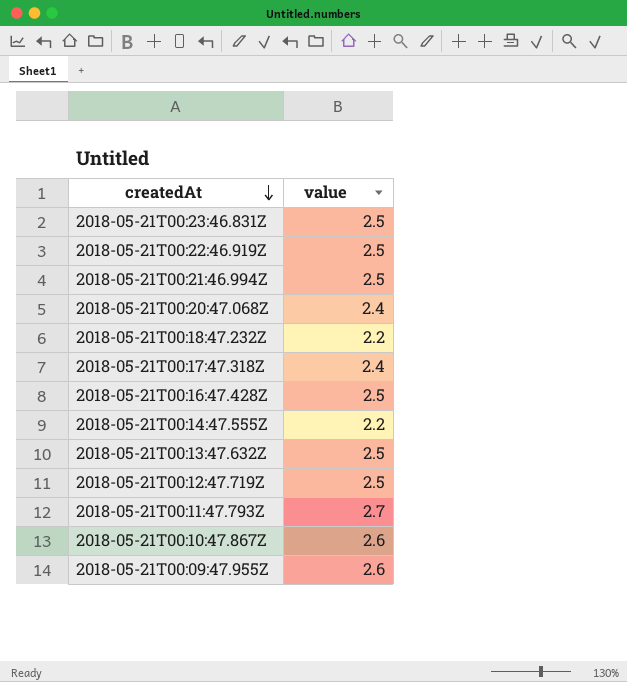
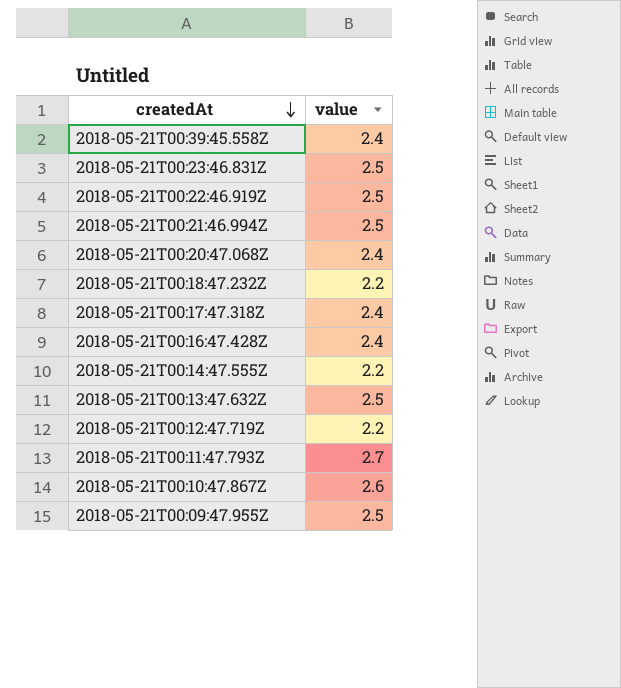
row 2018-05-21T00:39:45.558Z: none -> 2.4
2018-05-21T00:16:47.428Z | value: 2.5 -> 2.4
2018-05-21T00:12:47.719Z | value: 2.5 -> 2.2
2018-05-21T00:09:47.955Z | value: 2.6 -> 2.5

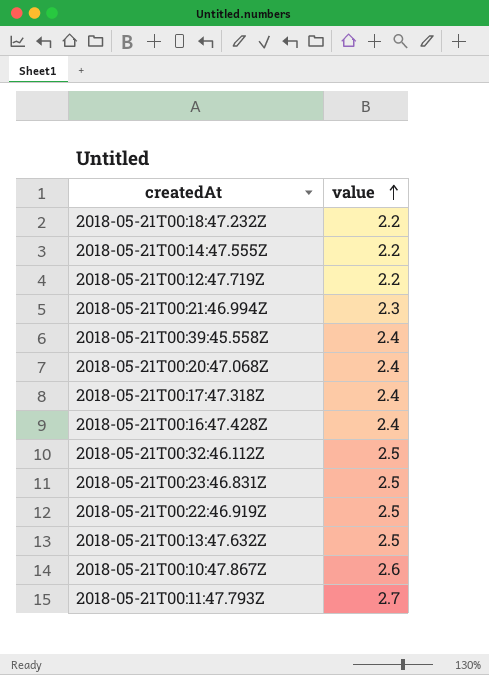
row order: createdAt descending -> value ascending
row 2018-05-21T00:09:47.955Z: 2.5 -> none
2018-05-21T00:21:46.994Z | value: 2.5 -> 2.3
row 2018-05-21T00:32:46.112Z: none -> 2.5

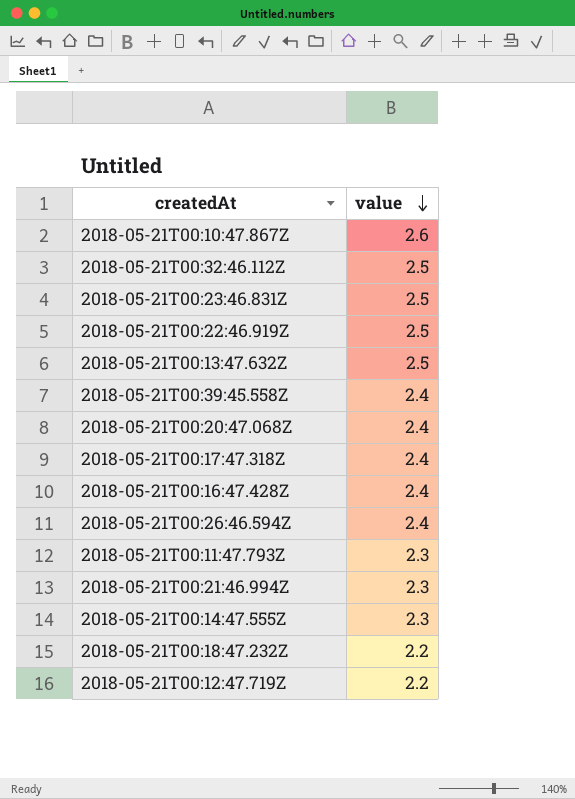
row order: value ascending -> value descending
row 2018-05-21T00:26:46.594Z: none -> 2.4
2018-05-21T00:11:47.793Z | value: 2.7 -> 2.3
2018-05-21T00:14:47.555Z | value: 2.2 -> 2.3

